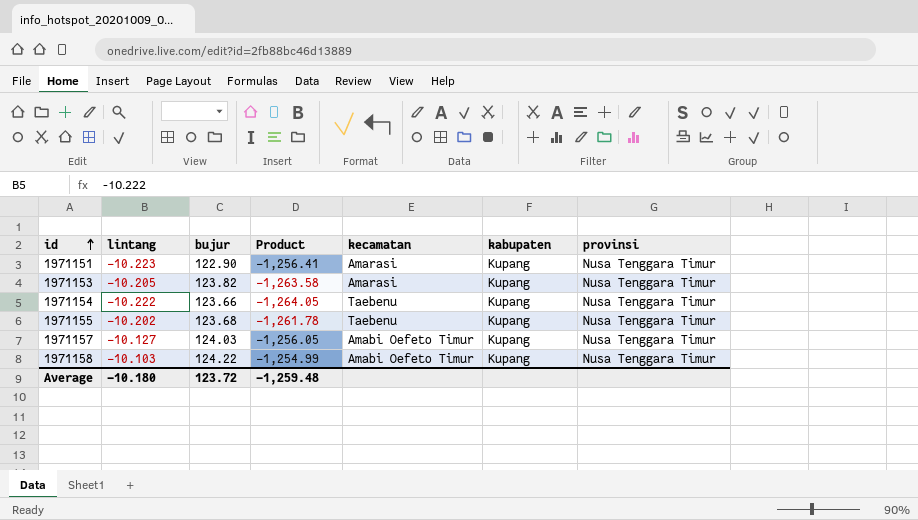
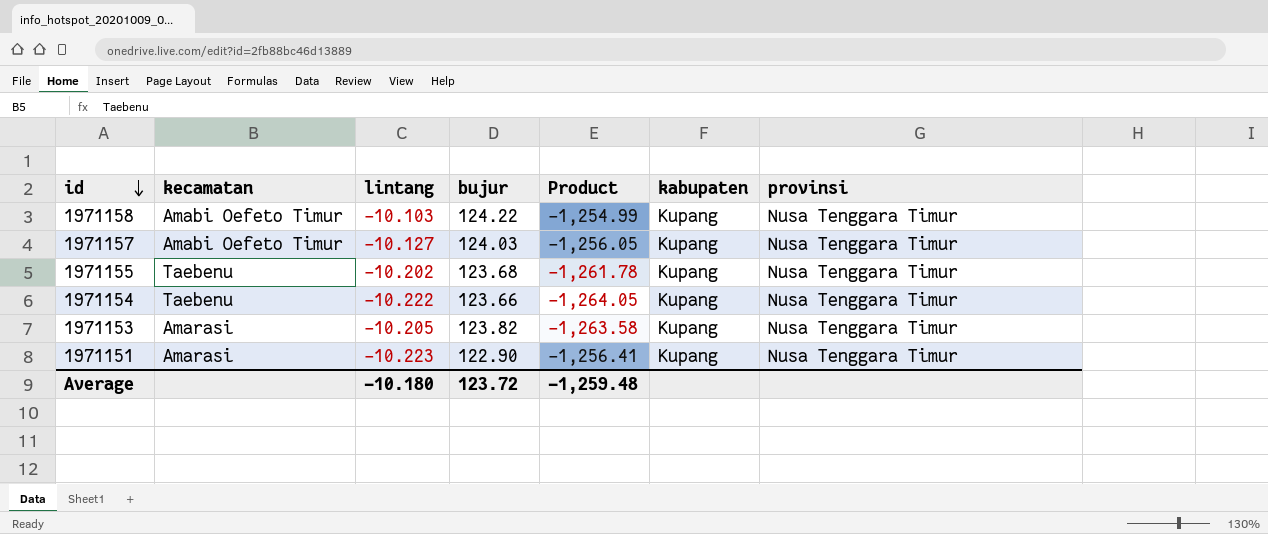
row order: id ascending -> id descending
column kecamatan | position: 5 -> 2

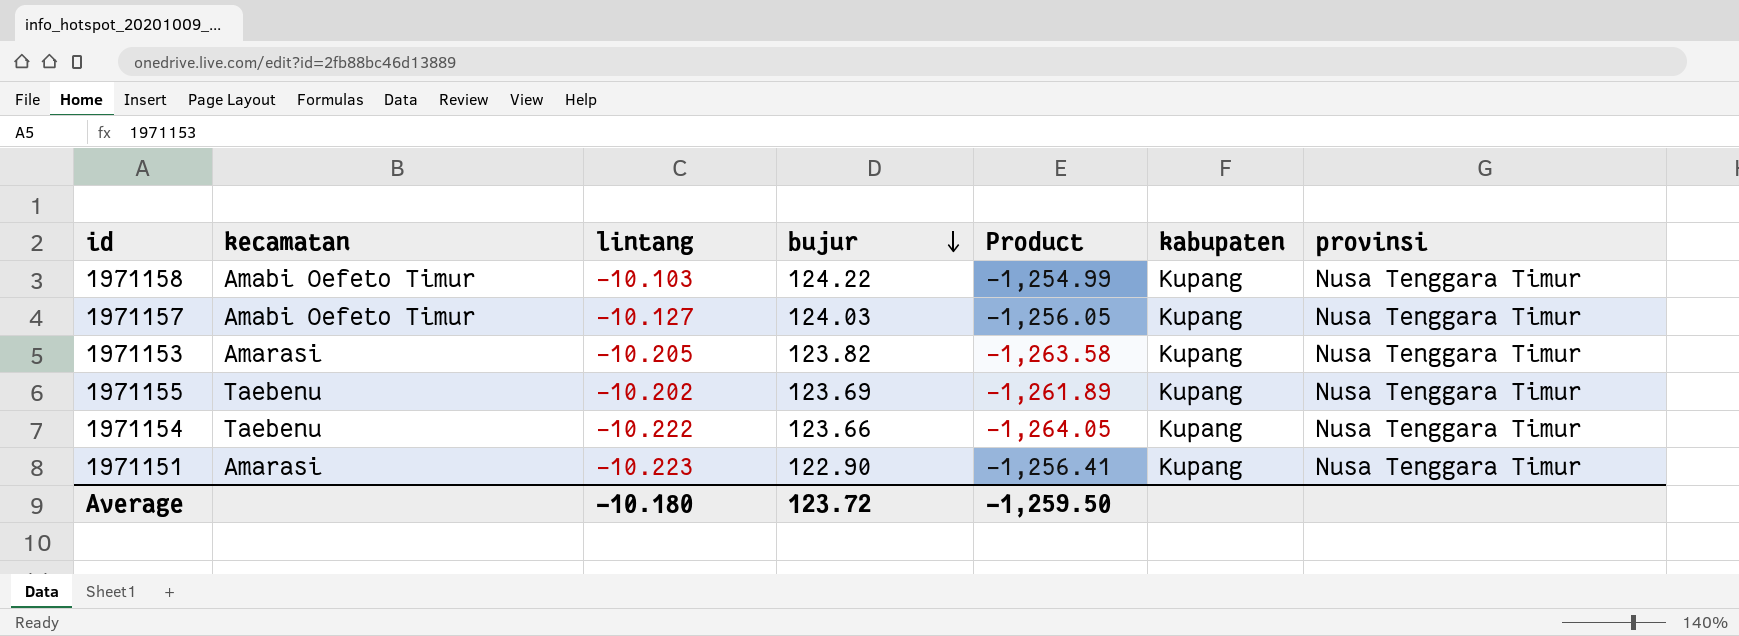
row order: id descending -> bujur descending
1971155 | bujur: 123.68 -> 123.69
1971155 | Product: -1,261.78 -> -1,261.89
Average | Product: -1,259.48 -> -1,259.50

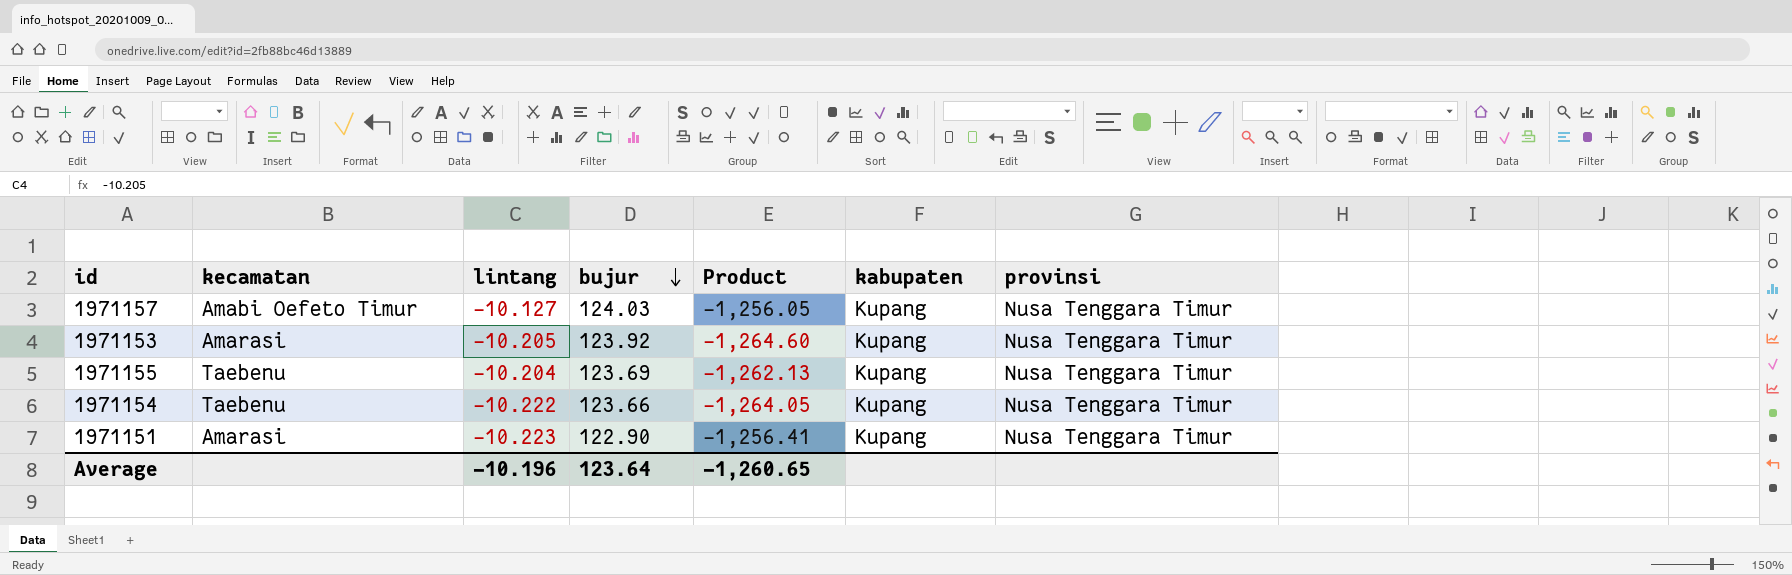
row 1971158: Amabi Oefeto Timur | -10.103 | 124.22 | -1,254.99 | Kupang | Nusa Tenggara Timur -> none
1971153 | bujur: 123.82 -> 123.92
1971153 | Product: -1,263.58 -> -1,264.60
1971155 | lintang: -10.202 -> -10.204
1971155 | Product: -1,261.89 -> -1,262.13
Average | lintang: -10.180 -> -10.196
Average | bujur: 123.72 -> 123.64
Average | Product: -1,259.50 -> -1,260.65

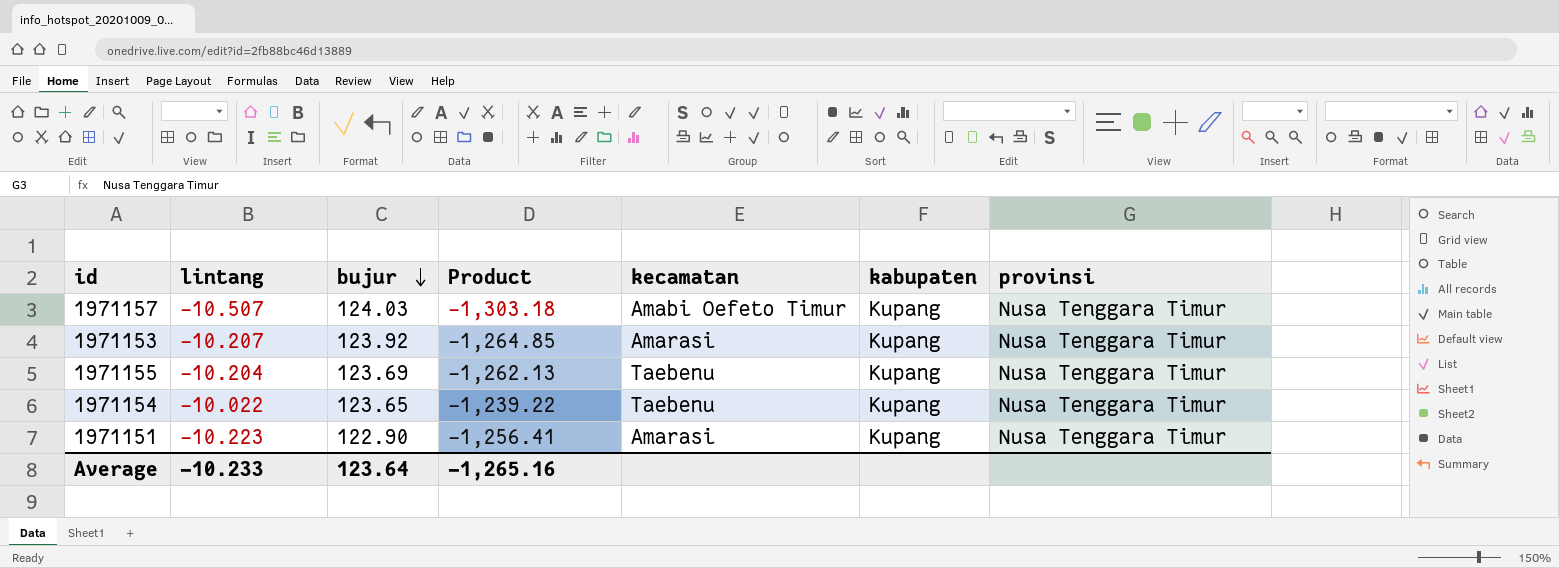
column kecamatan | position: 2 -> 5
1971157 | lintang: -10.127 -> -10.507
1971157 | Product: -1,256.05 -> -1,303.18
1971153 | lintang: -10.205 -> -10.207
1971153 | Product: -1,264.60 -> -1,264.85
1971154 | lintang: -10.222 -> -10.022
1971154 | bujur: 123.66 -> 123.65
1971154 | Product: -1,264.05 -> -1,239.22
Average | lintang: -10.196 -> -10.233
Average | Product: -1,260.65 -> -1,265.16

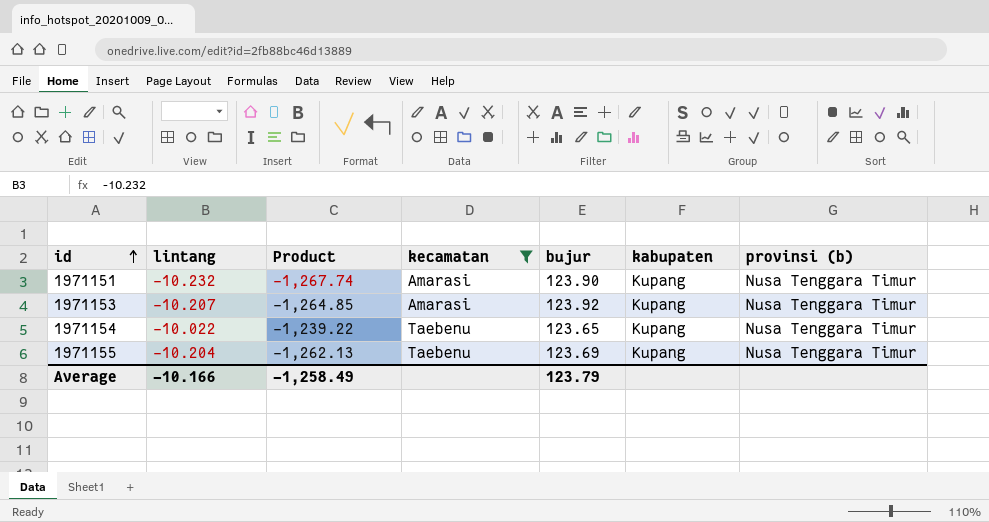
filter: none -> kecamatan != Amabi Oefeto Timur
row order: bujur descending -> id ascending
column bujur | position: 3 -> 5
column name: provinsi -> provinsi (b)
1971151 | lintang: -10.223 -> -10.232
1971151 | Product: -1,256.41 -> -1,267.74
1971151 | bujur: 122.90 -> 123.90
Average | lintang: -10.233 -> -10.166
Average | Product: -1,265.16 -> -1,258.49
Average | bujur: 123.64 -> 123.79

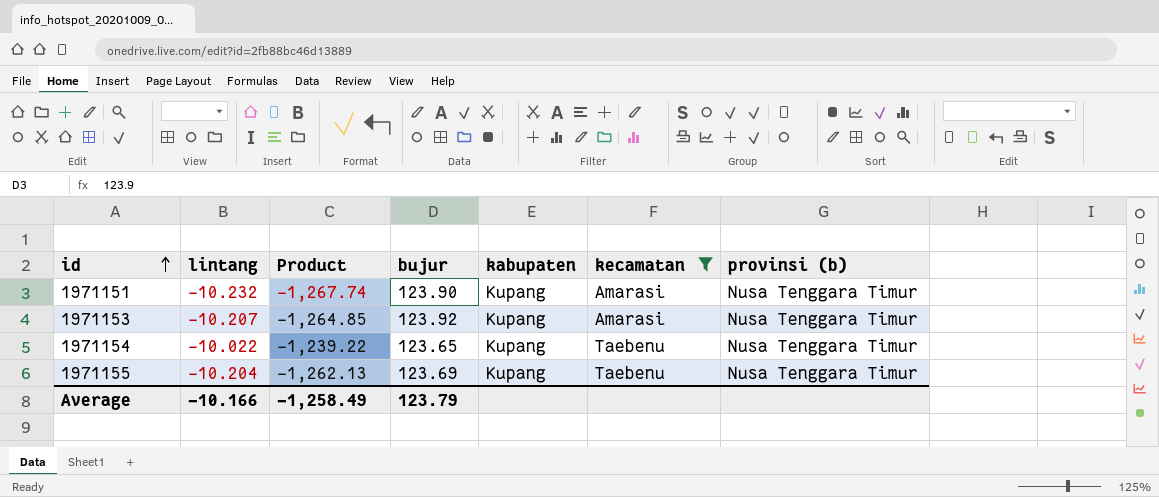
column kecamatan | position: 4 -> 6

